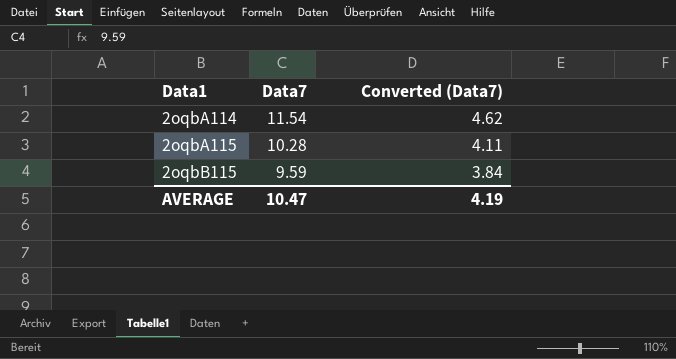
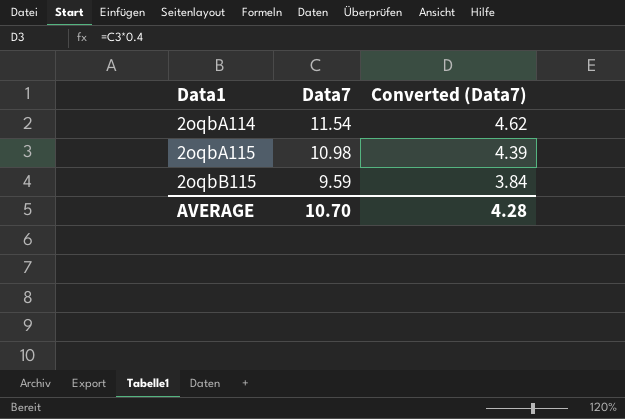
2oqbA115 | Data7: 10.28 -> 10.98
2oqbA115 | Converted (Data7): 4.11 -> 4.39
AVERAGE | Data7: 10.47 -> 10.70
AVERAGE | Converted (Data7): 4.19 -> 4.28

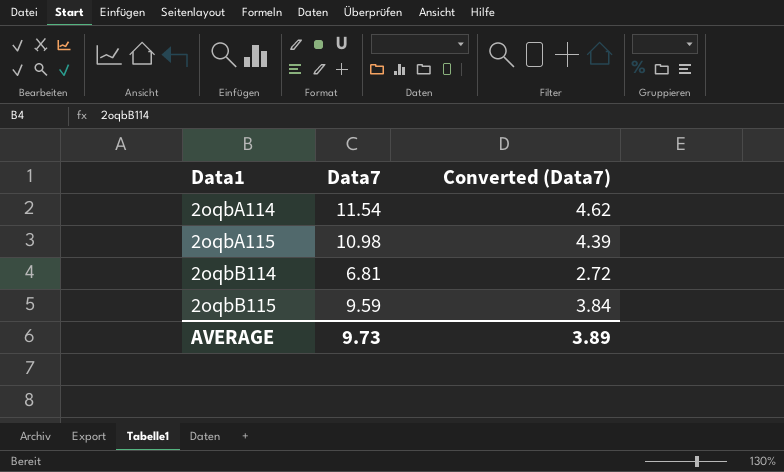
row 2oqbB114: none -> 6.81 | 2.72
AVERAGE | Data7: 10.70 -> 9.73
AVERAGE | Converted (Data7): 4.28 -> 3.89

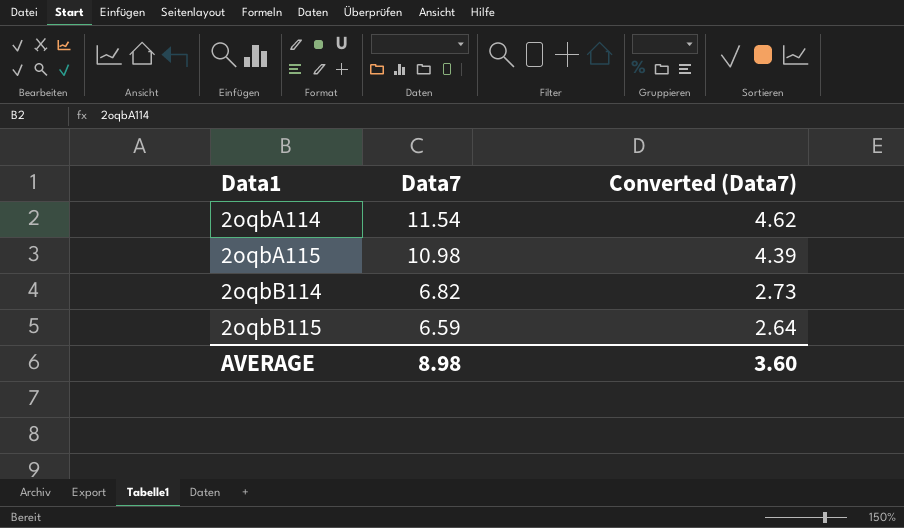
2oqbB114 | Data7: 6.81 -> 6.82
2oqbB114 | Converted (Data7): 2.72 -> 2.73
2oqbB115 | Data7: 9.59 -> 6.59
2oqbB115 | Converted (Data7): 3.84 -> 2.64
AVERAGE | Data7: 9.73 -> 8.98
AVERAGE | Converted (Data7): 3.89 -> 3.60

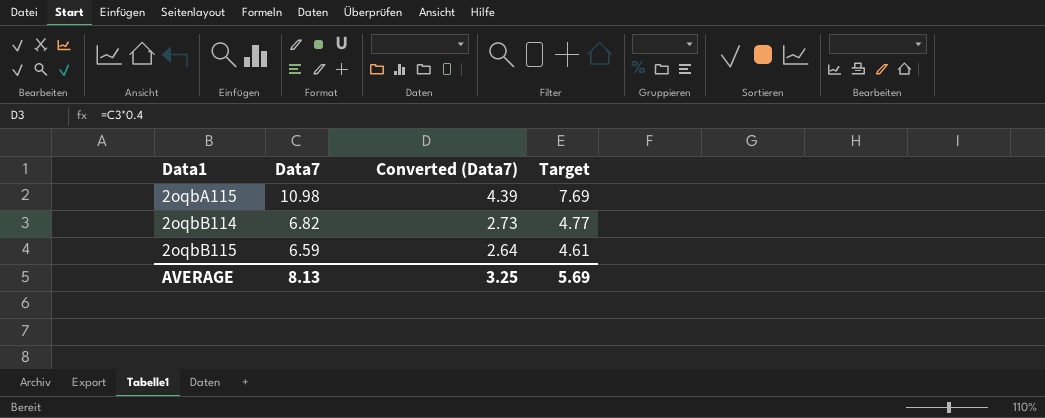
column Target | formula: none -> [Data7] * 0.7
row 2oqbA114: 11.54 | 4.62 -> none
AVERAGE | Data7: 8.98 -> 8.13
AVERAGE | Converted (Data7): 3.60 -> 3.25

